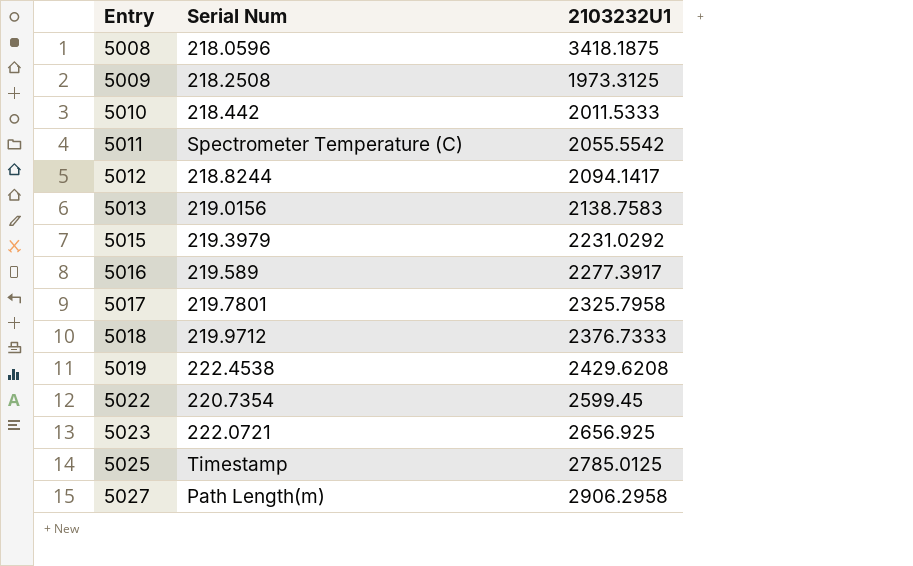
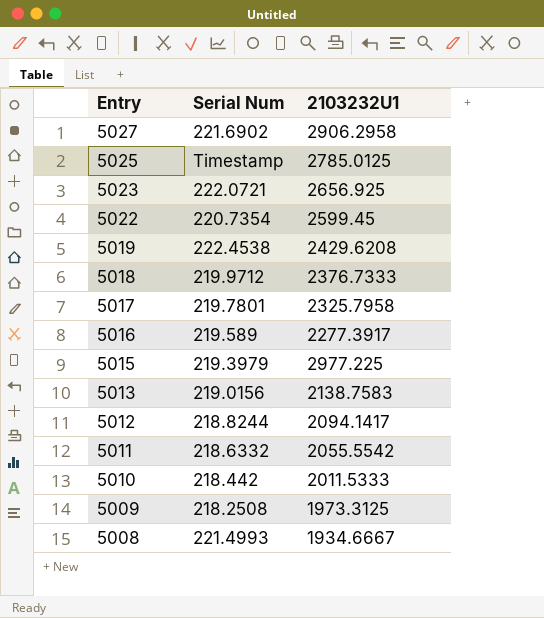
row order: Entry ascending -> Entry descending
5027 | Serial Num: Path Length(m) -> 221.6902
5015 | 2103232U1: 2231.0292 -> 2977.225
5011 | Serial Num: Spectrometer Temperature (C) -> 218.6332
5008 | Serial Num: 218.0596 -> 221.4993
5008 | 2103232U1: 3418.1875 -> 1934.6667

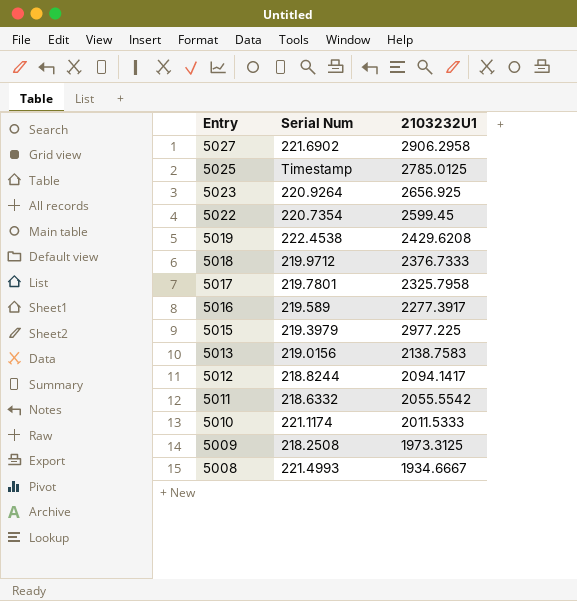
5023 | Serial Num: 222.0721 -> 220.9264
5010 | Serial Num: 218.442 -> 221.1174

